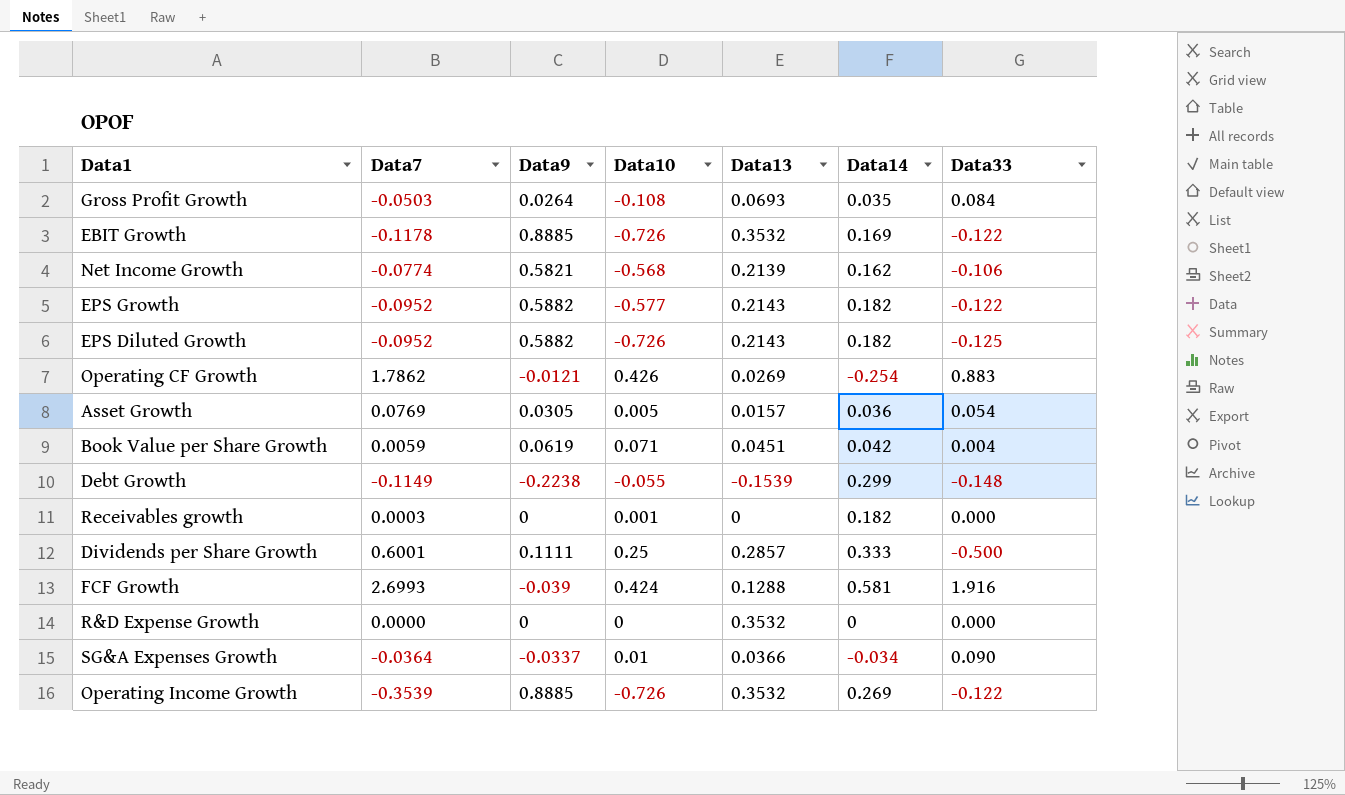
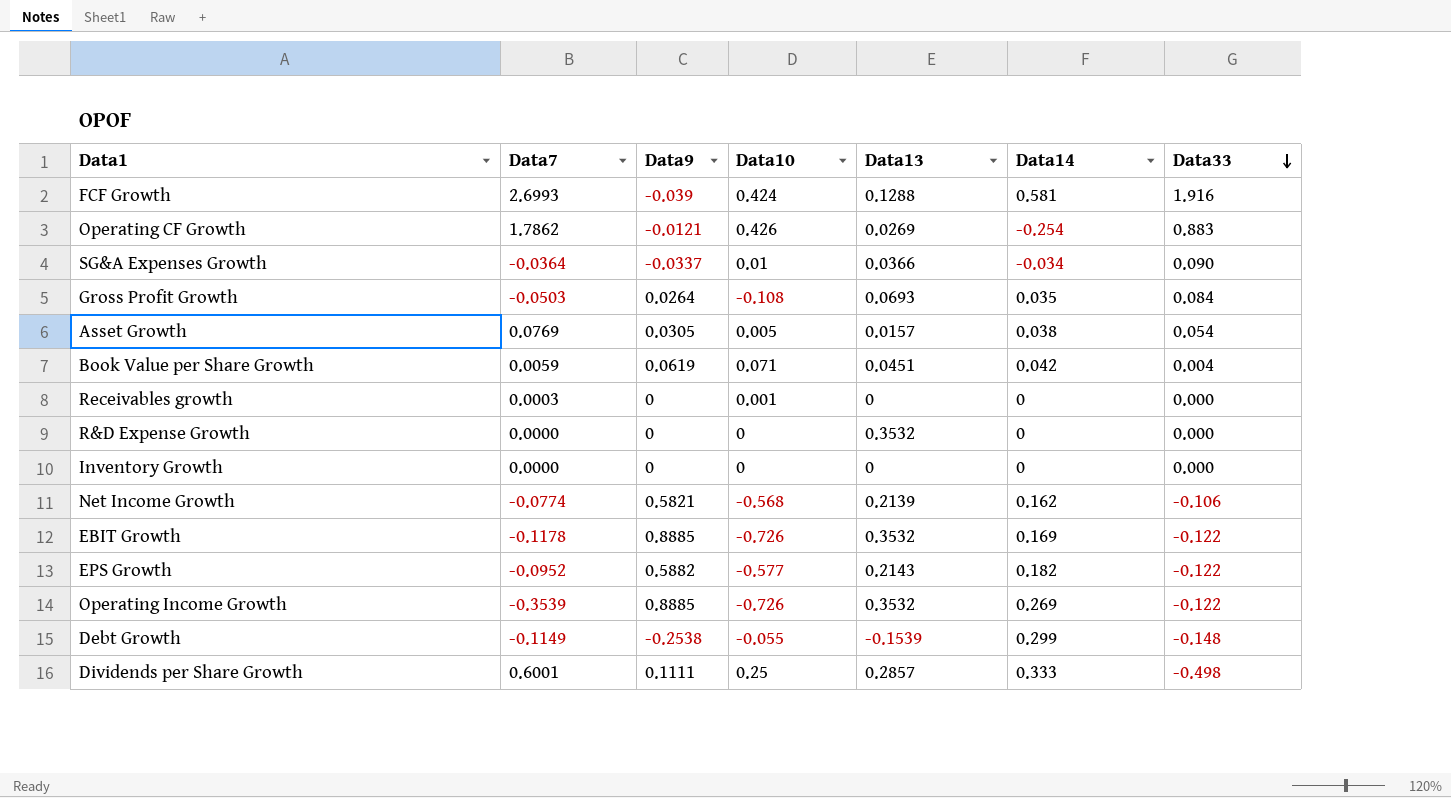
row order: none -> Data33 descending
row EPS Diluted Growth: -0.0952 | 0.5882 | -0.726 | 0.2143 | 0.182 | -0.125 -> none
Asset Growth | Data14: 0.036 -> 0.038
Receivables growth | Data14: 0.182 -> 0
row Inventory Growth: none -> 0.0000 | 0 | 0 | 0 | 0 | 0.000
Debt Growth | Data9: -0.2238 -> -0.2538
Dividends per Share Growth | Data33: -0.500 -> -0.498

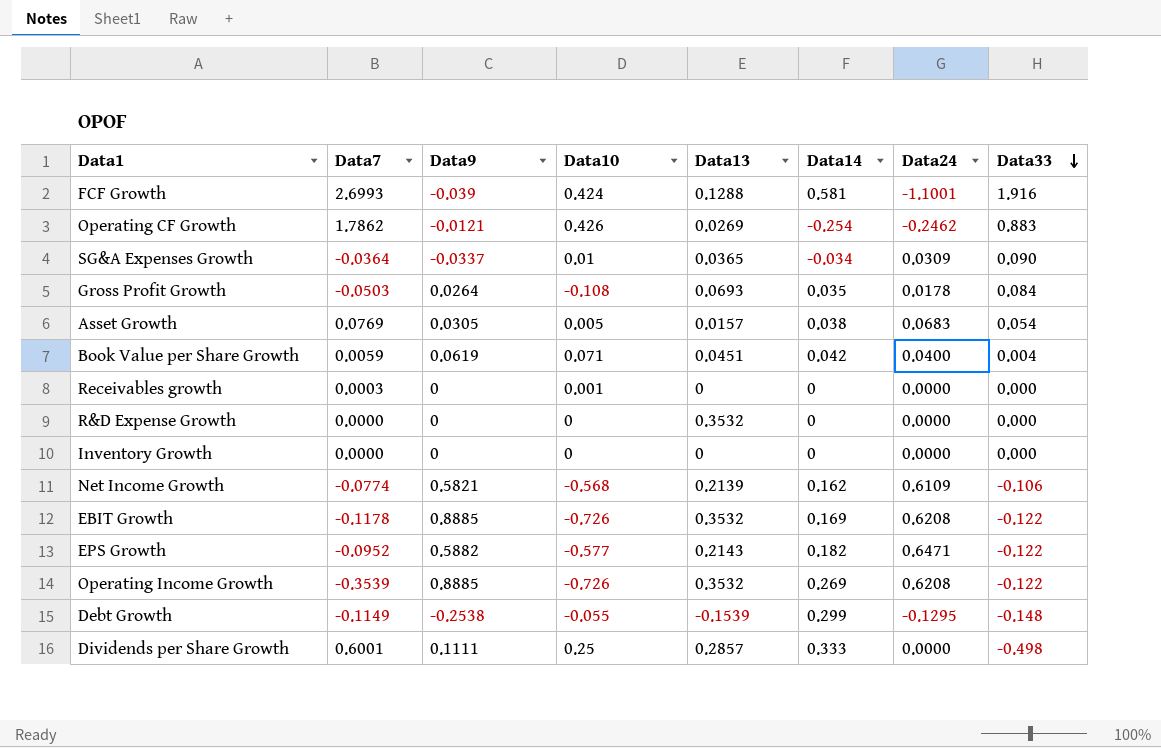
column Data24 | position: none -> 7
SG&A Expenses Growth | Data13: 0.0366 -> 0.0365

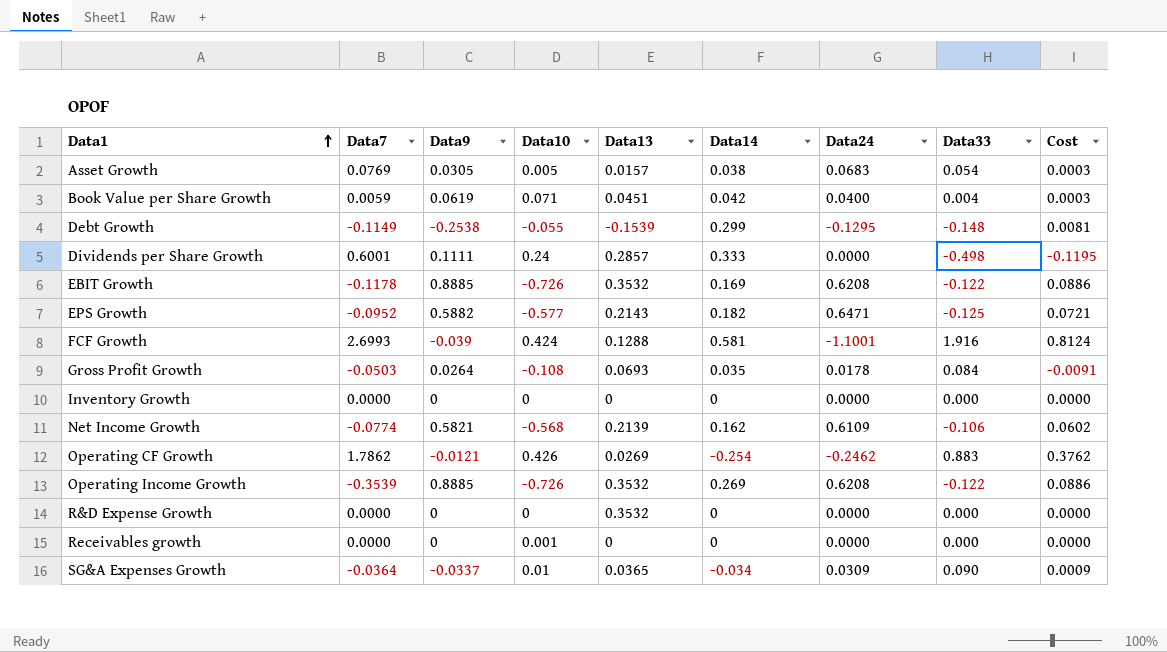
row order: Data33 descending -> Data1 ascending
column Cost | formula: none -> [Data10] * [Data33]
Dividends per Share Growth | Data10: 0.25 -> 0.24
EPS Growth | Data33: -0.122 -> -0.125
Receivables growth | Data7: 0.0003 -> 0.0000

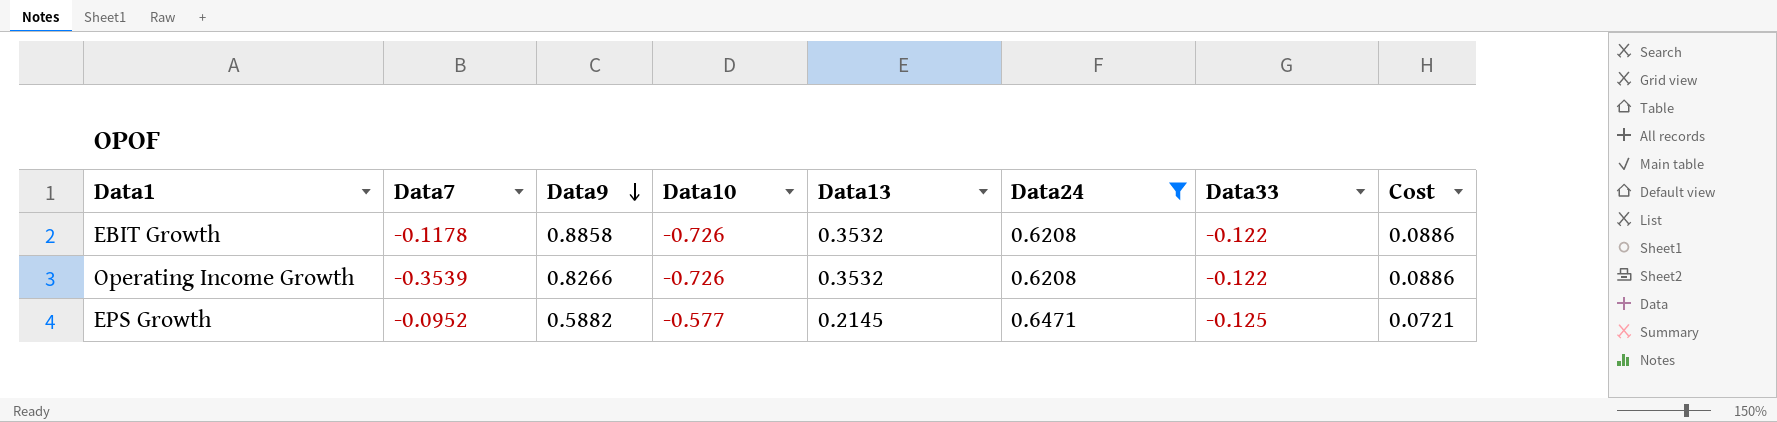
filter: none -> Data24 >= 0.6208
row order: Data1 ascending -> Data9 descending
column Data14 | position: 6 -> none
EBIT Growth | Data9: 0.8885 -> 0.8858
Operating Income Growth | Data9: 0.8885 -> 0.8266
EPS Growth | Data13: 0.2143 -> 0.2145

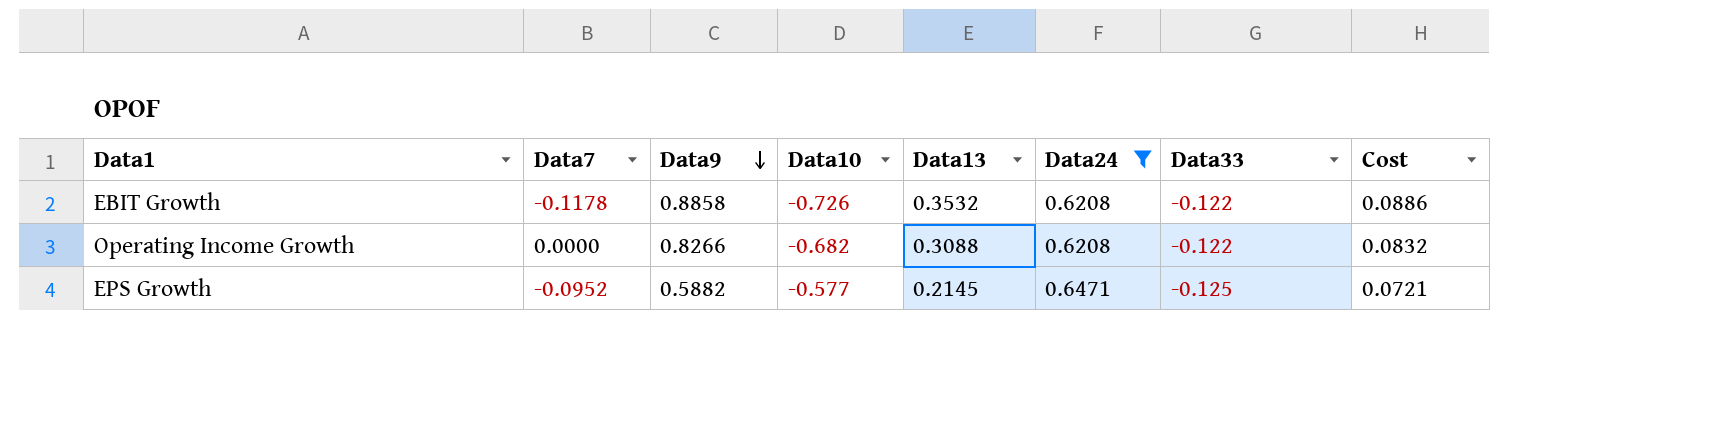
Operating Income Growth | Data7: -0.3539 -> 0.0000
Operating Income Growth | Data10: -0.726 -> -0.682
Operating Income Growth | Data13: 0.3532 -> 0.3088
Operating Income Growth | Cost: 0.0886 -> 0.0832

